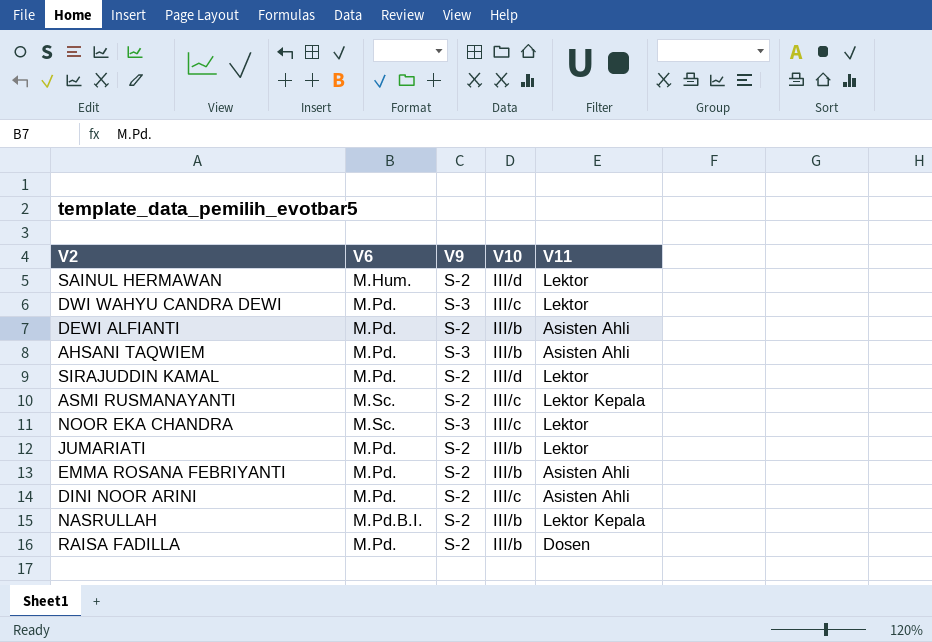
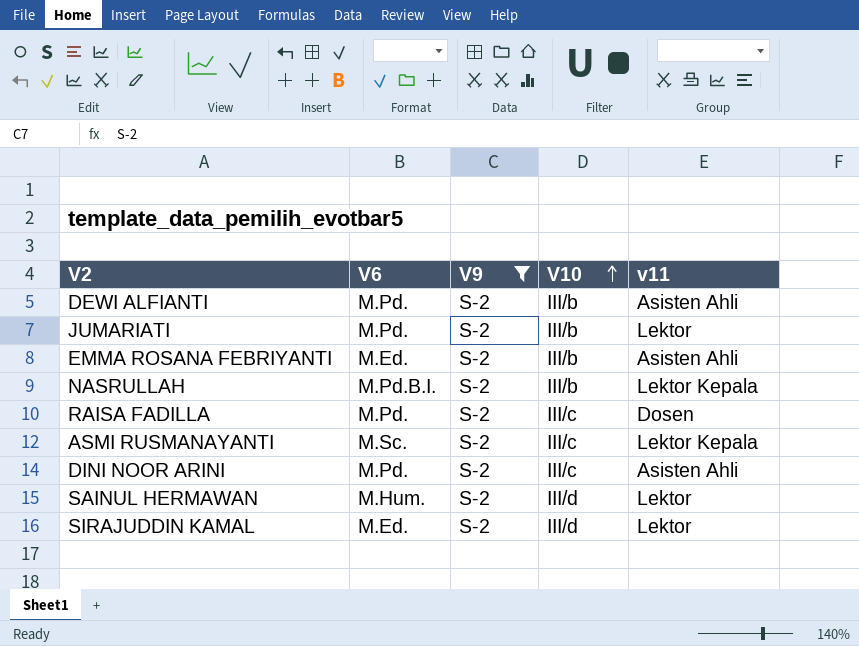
filter: none -> V9 = S-2
row order: none -> V10 ascending
column name: V11 -> v11
EMMA ROSANA FEBRIYANTI | V6: M.Pd. -> M.Ed.
RAISA FADILLA | V10: III/b -> III/c
SIRAJUDDIN KAMAL | V6: M.Pd. -> M.Ed.

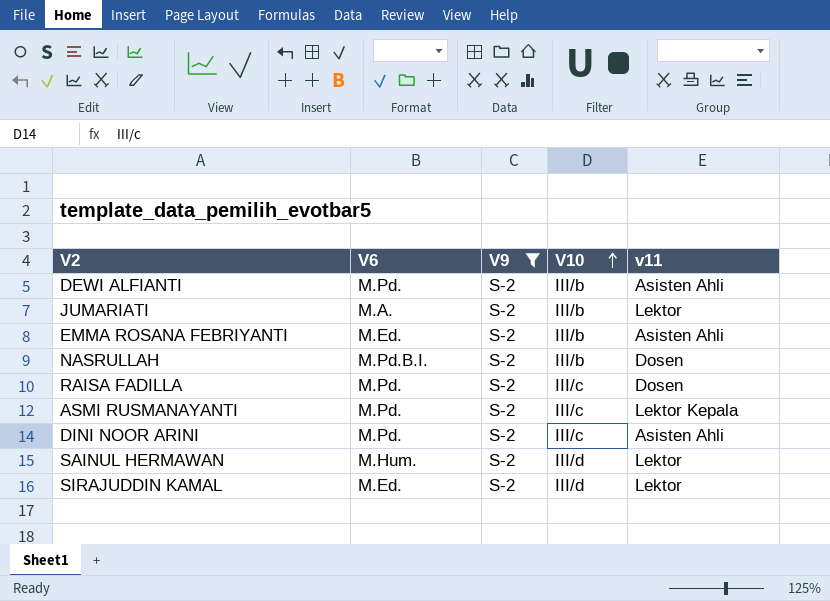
JUMARIATI | V6: M.Pd. -> M.A.
NASRULLAH | v11: Lektor Kepala -> Dosen
ASMI RUSMANAYANTI | V6: M.Sc. -> M.Pd.

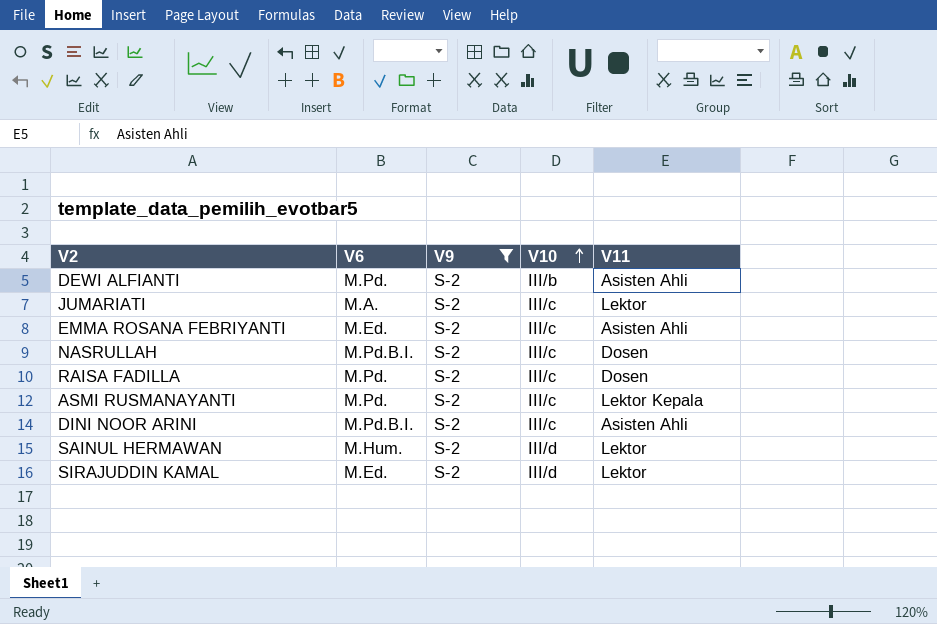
column name: v11 -> V11
JUMARIATI | V10: III/b -> III/c
EMMA ROSANA FEBRIYANTI | V10: III/b -> III/c
NASRULLAH | V10: III/b -> III/c
DINI NOOR ARINI | V6: M.Pd. -> M.Pd.B.I.

